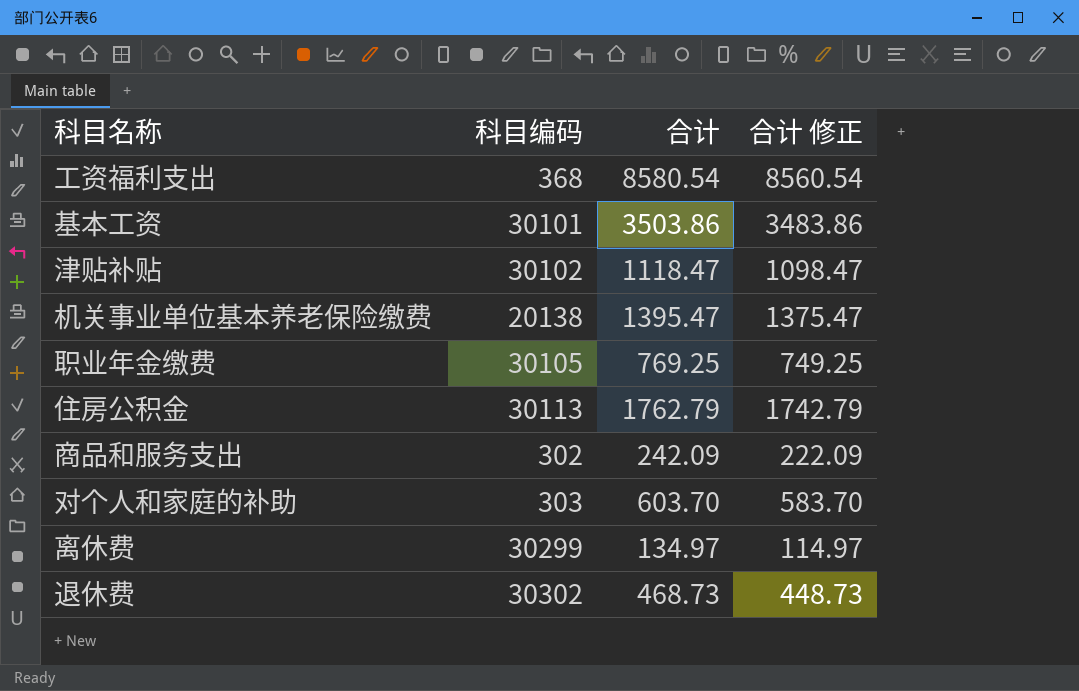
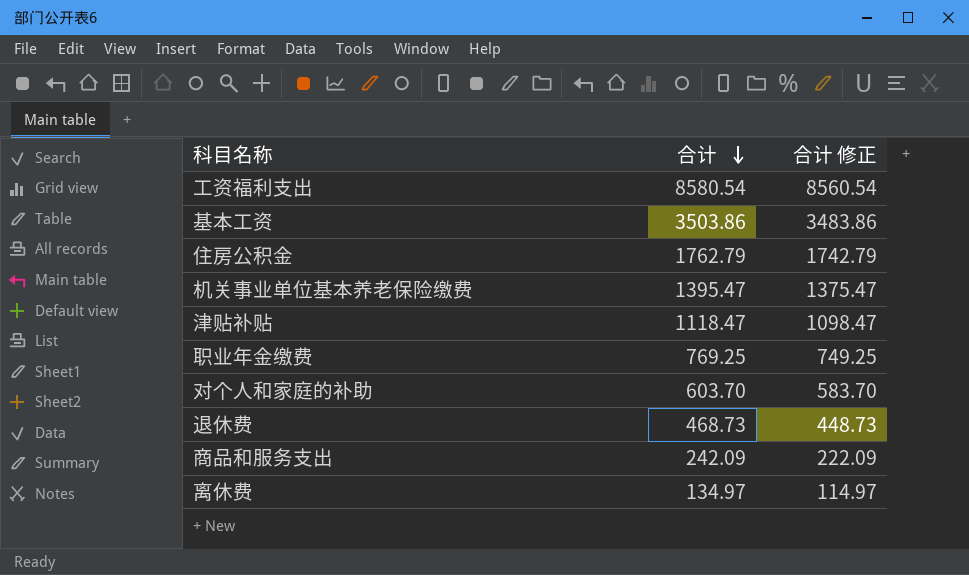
row order: none -> 合计 descending
column 科目编码 | position: 2 -> none

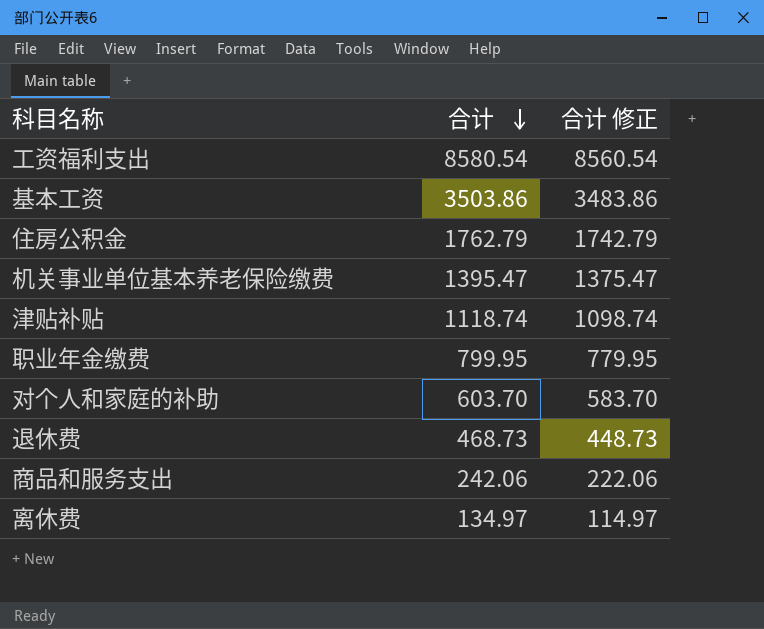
津贴补贴 | 合计: 1118.47 -> 1118.74
津贴补贴 | 合计 修正: 1098.47 -> 1098.74
职业年金缴费 | 合计: 769.25 -> 799.95
职业年金缴费 | 合计 修正: 749.25 -> 779.95
商品和服务支出 | 合计: 242.09 -> 242.06
商品和服务支出 | 合计 修正: 222.09 -> 222.06

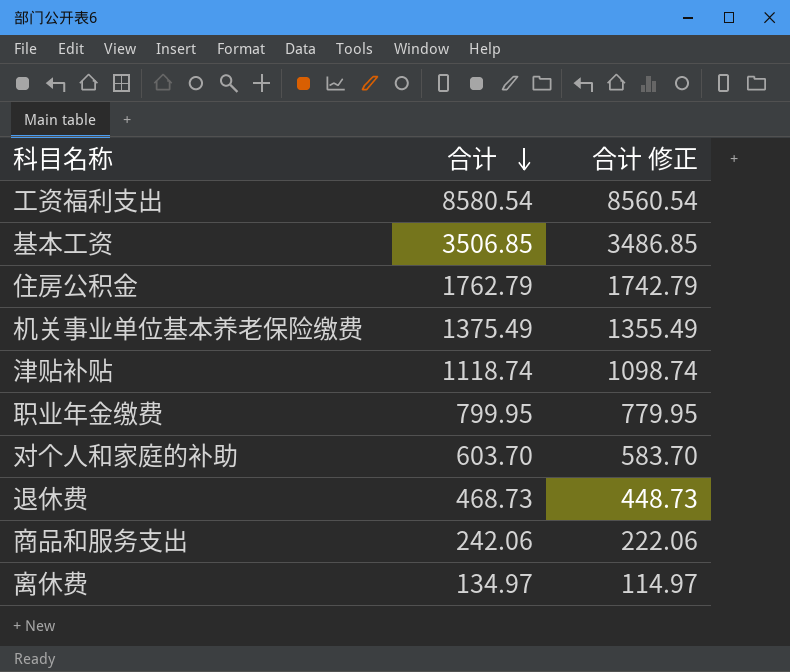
基本工资 | 合计: 3503.86 -> 3506.85
基本工资 | 合计 修正: 3483.86 -> 3486.85
机关事业单位基本养老保险缴费 | 合计: 1395.47 -> 1375.49
机关事业单位基本养老保险缴费 | 合计 修正: 1375.47 -> 1355.49

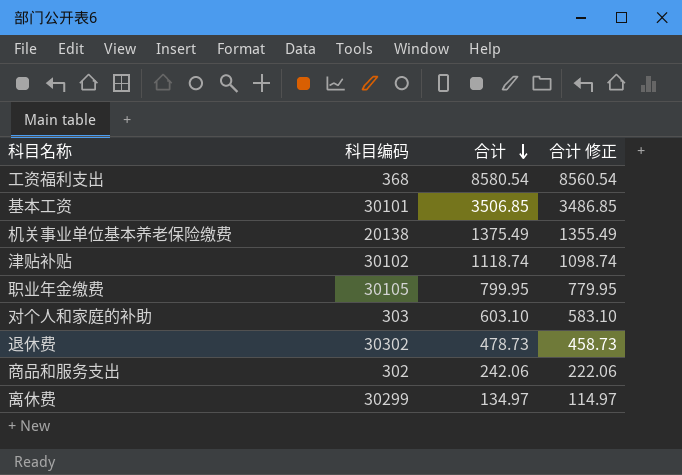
column 科目编码 | position: none -> 2
row 住房公积金: 1762.79 | 1742.79 -> none
对个人和家庭的补助 | 合计: 603.70 -> 603.10
对个人和家庭的补助 | 合计 修正: 583.70 -> 583.10
退休费 | 合计: 468.73 -> 478.73
退休费 | 合计 修正: 448.73 -> 458.73

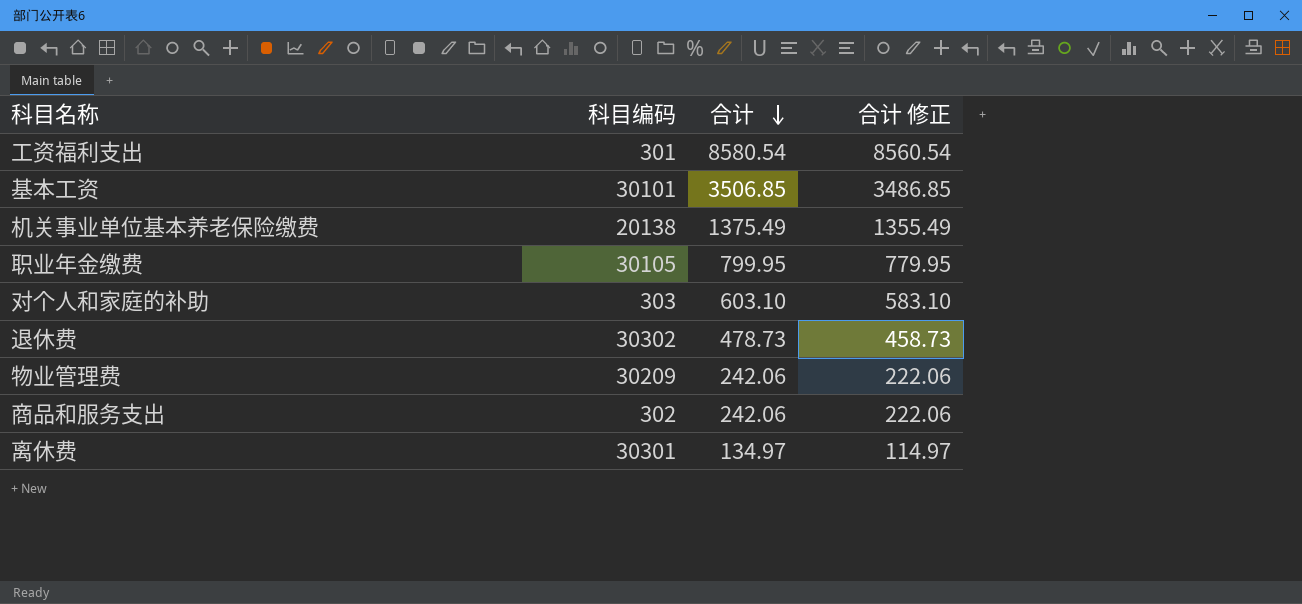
row 津贴补贴: 30102 | 1118.74 | 1098.74 -> none
工资福利支出 | 科目编码: 368 -> 301
row 物业管理费: none -> 30209 | 242.06 | 222.06
离休费 | 科目编码: 30299 -> 30301

